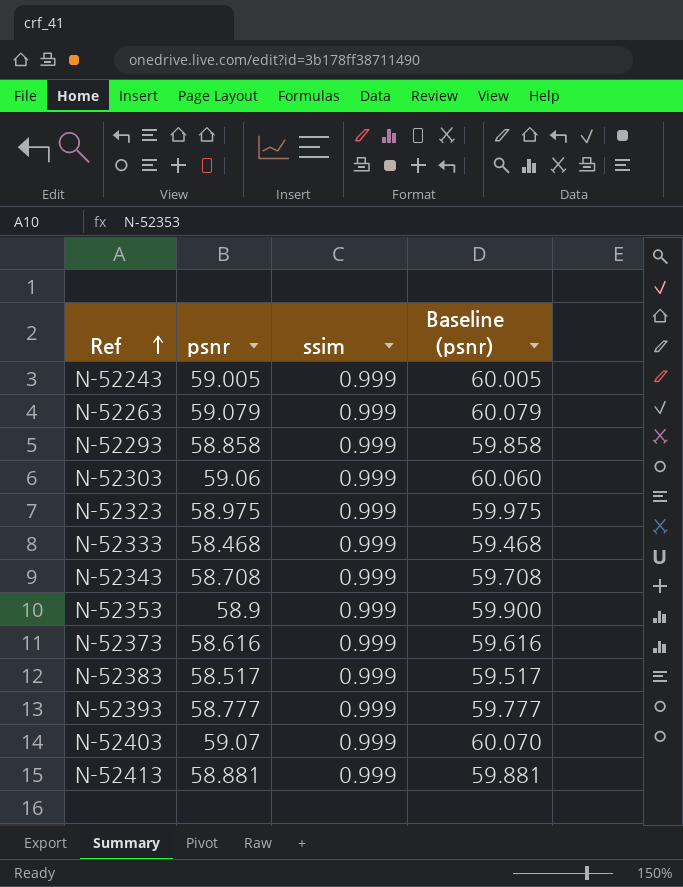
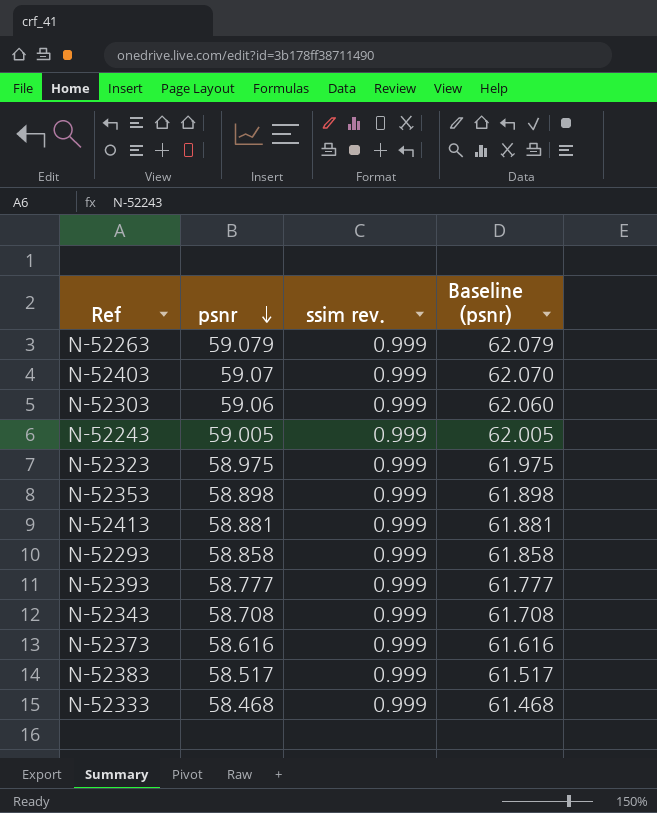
row order: Ref ascending -> psnr descending
column name: ssim -> ssim rev.
column Baseline (psnr) | formula: [psnr] + 1 -> [psnr] + 3
N-52353 | psnr: 58.9 -> 58.898

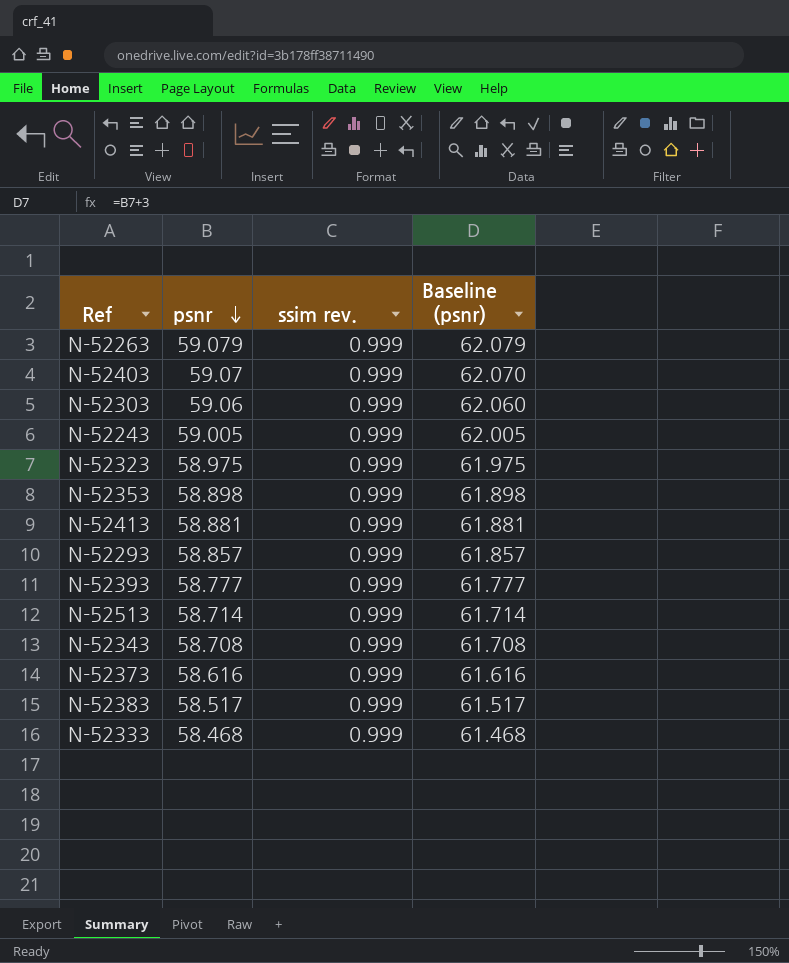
N-52293 | psnr: 58.858 -> 58.857
N-52293 | Baseline (psnr): 61.858 -> 61.857
row N-52513: none -> 58.714 | 0.999 | 61.714

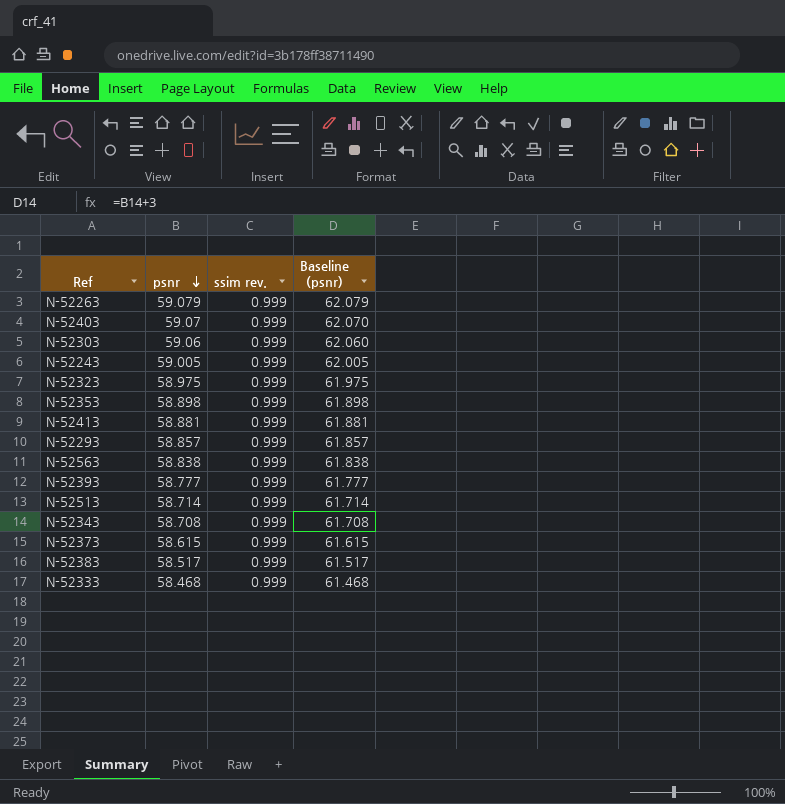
row N-52563: none -> 58.838 | 0.999 | 61.838
N-52373 | psnr: 58.616 -> 58.615
N-52373 | Baseline (psnr): 61.616 -> 61.615

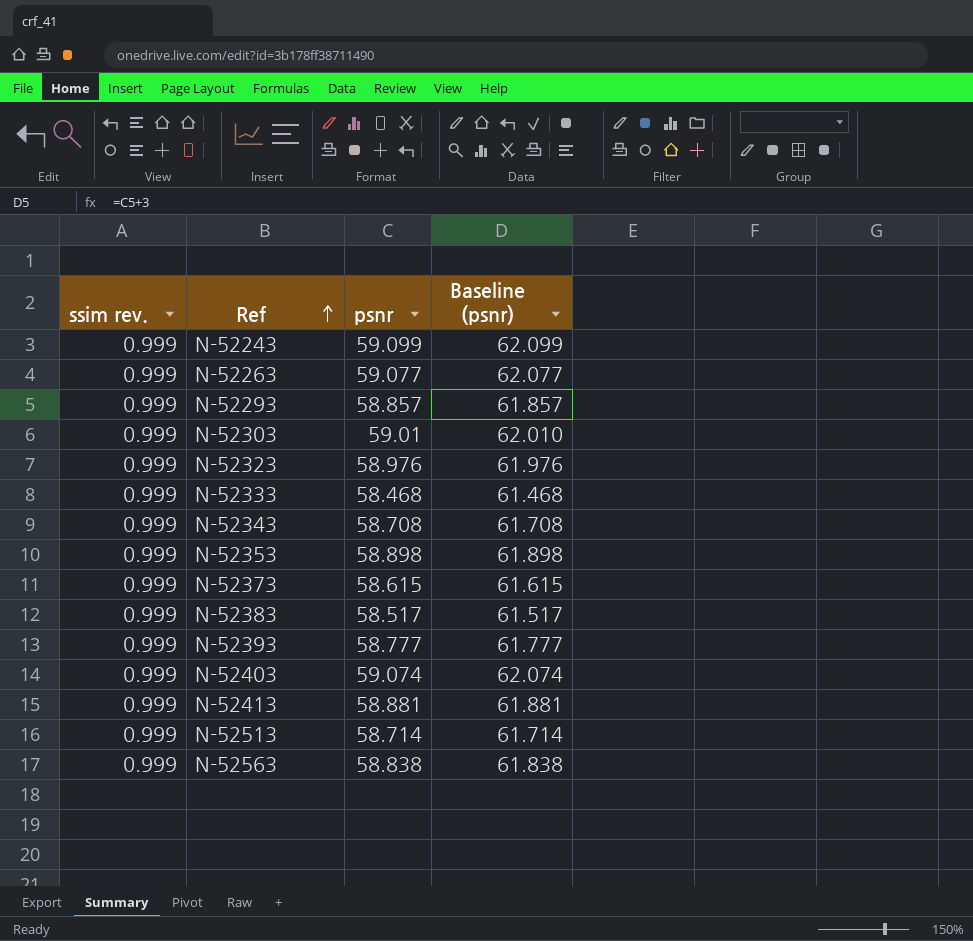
row order: psnr descending -> Ref ascending
column ssim rev. | position: 3 -> 1
N-52243 | psnr: 59.005 -> 59.099
N-52243 | Baseline (psnr): 62.005 -> 62.099
N-52263 | psnr: 59.079 -> 59.077
N-52263 | Baseline (psnr): 62.079 -> 62.077
N-52303 | psnr: 59.06 -> 59.01
N-52303 | Baseline (psnr): 62.060 -> 62.010
N-52323 | psnr: 58.975 -> 58.976
N-52323 | Baseline (psnr): 61.975 -> 61.976
N-52403 | psnr: 59.07 -> 59.074
N-52403 | Baseline (psnr): 62.070 -> 62.074

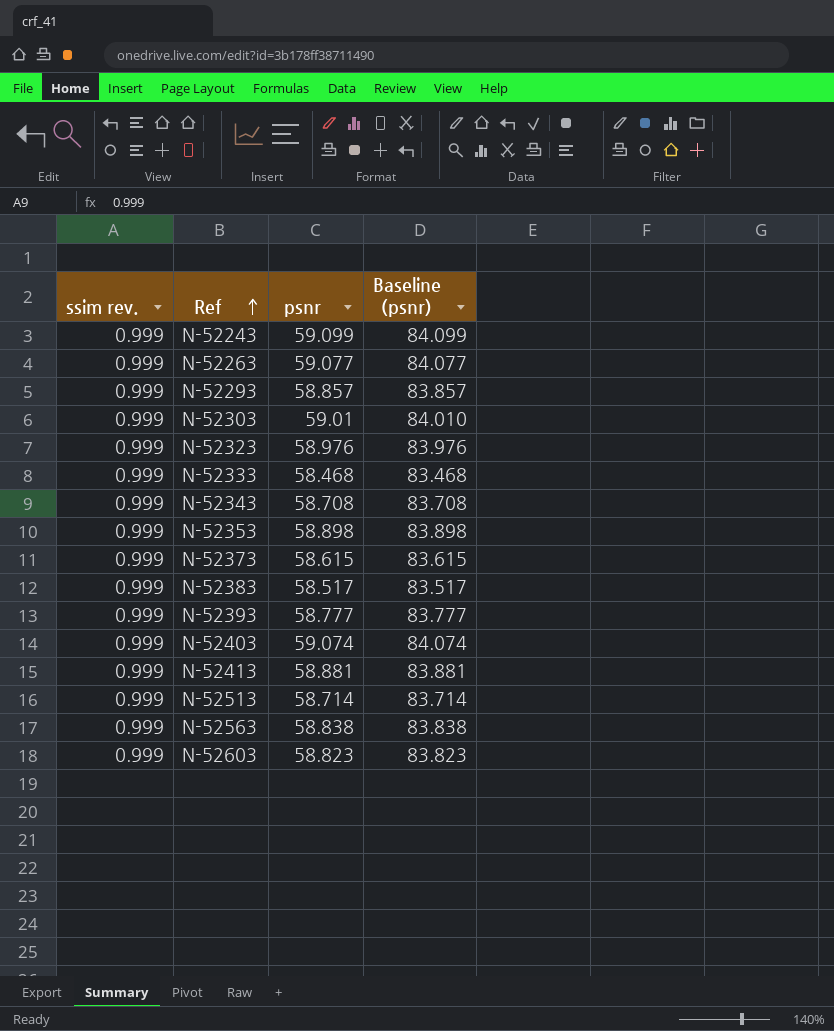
column Baseline (psnr) | formula: [psnr] + 3 -> [psnr] + 25
row N-52603: none -> 0.999 | 58.823 | 83.823

